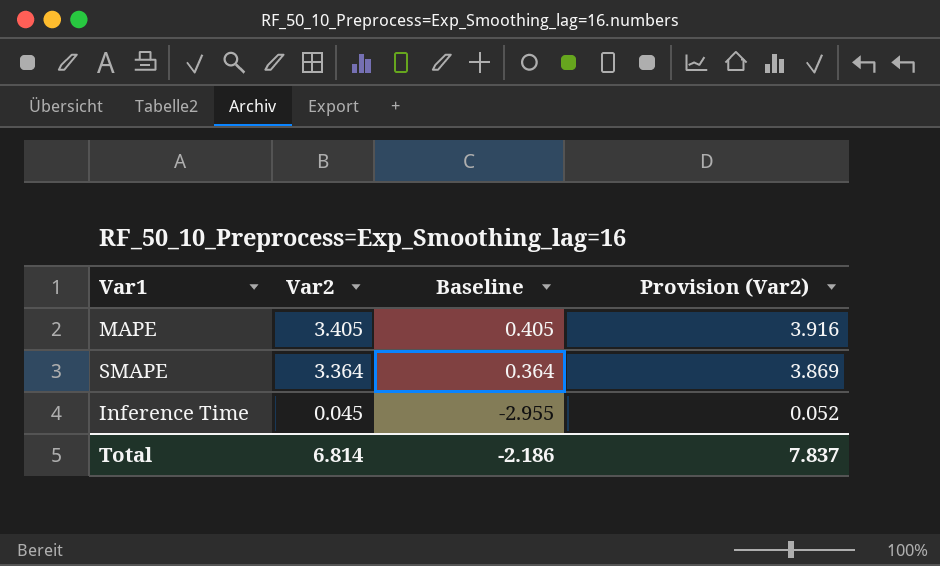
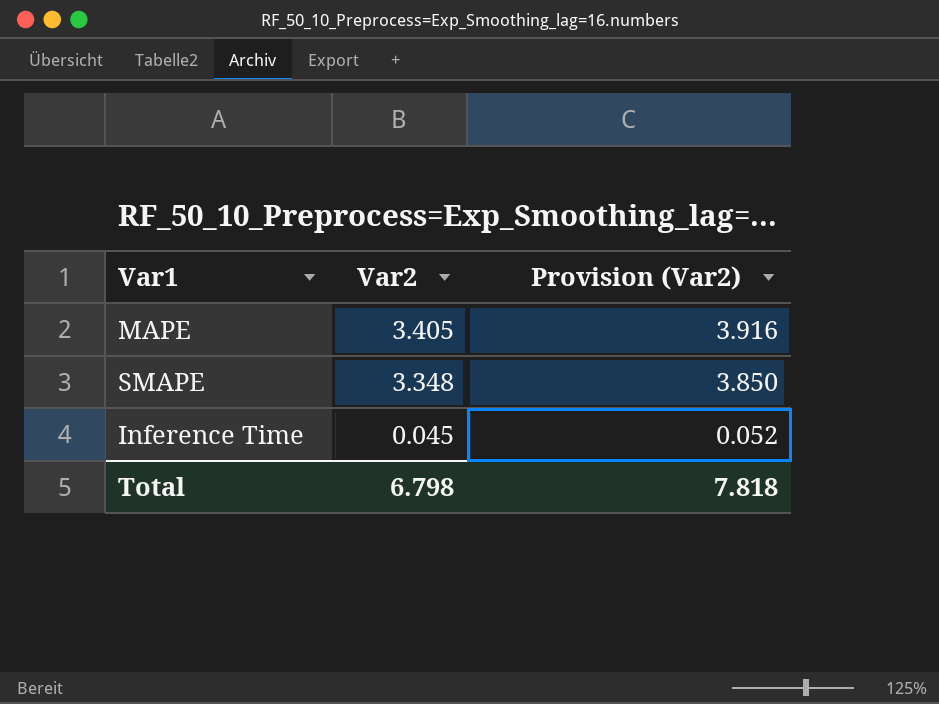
column Baseline | formula: [Var2] - 3 -> none
SMAPE | Var2: 3.364 -> 3.348
SMAPE | Provision (Var2): 3.869 -> 3.850
Total | Var2: 6.814 -> 6.798
Total | Provision (Var2): 7.837 -> 7.818

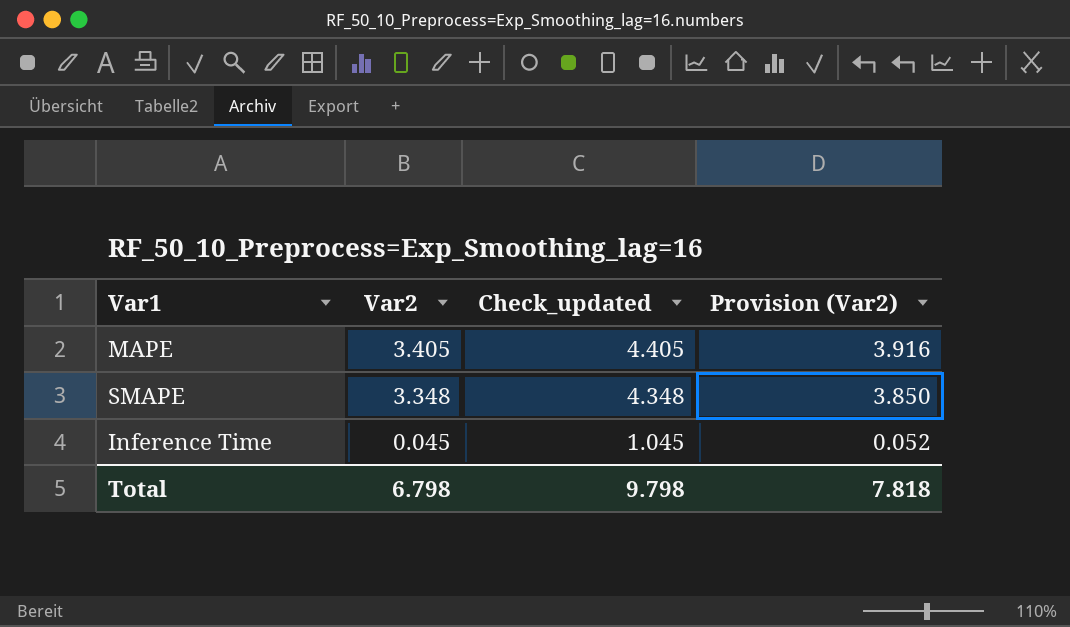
column Check_updated | formula: none -> [Var2] + 1

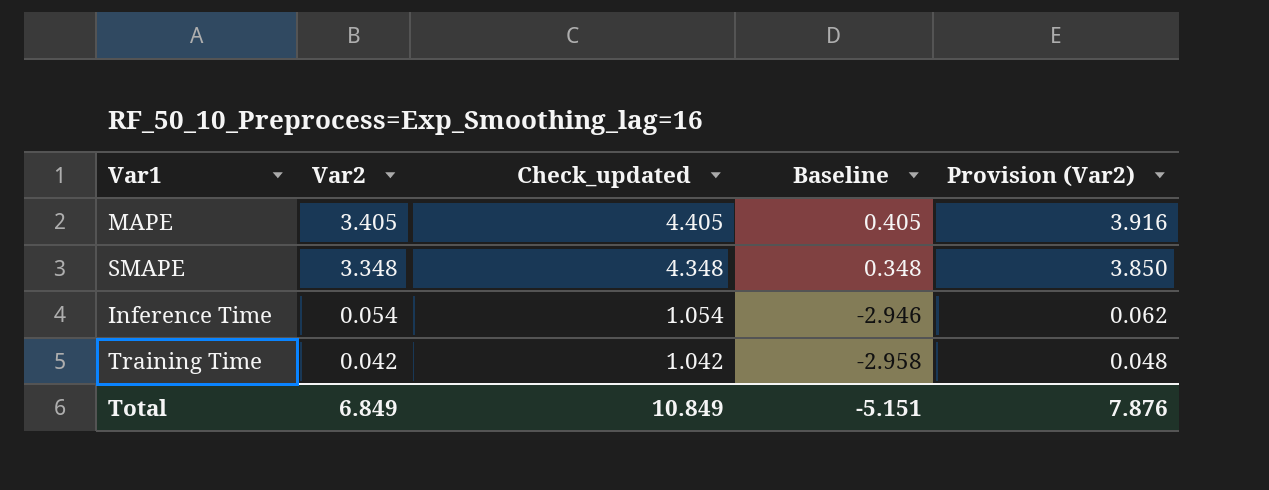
column Baseline | formula: none -> [Var2] - 3
Inference Time | Var2: 0.045 -> 0.054
Inference Time | Check_updated: 1.045 -> 1.054
Inference Time | Provision (Var2): 0.052 -> 0.062
row Training Time: none -> 0.042 | 1.042 | -2.958 | 0.048
Total | Var2: 6.798 -> 6.849
Total | Check_updated: 9.798 -> 10.849
Total | Provision (Var2): 7.818 -> 7.876

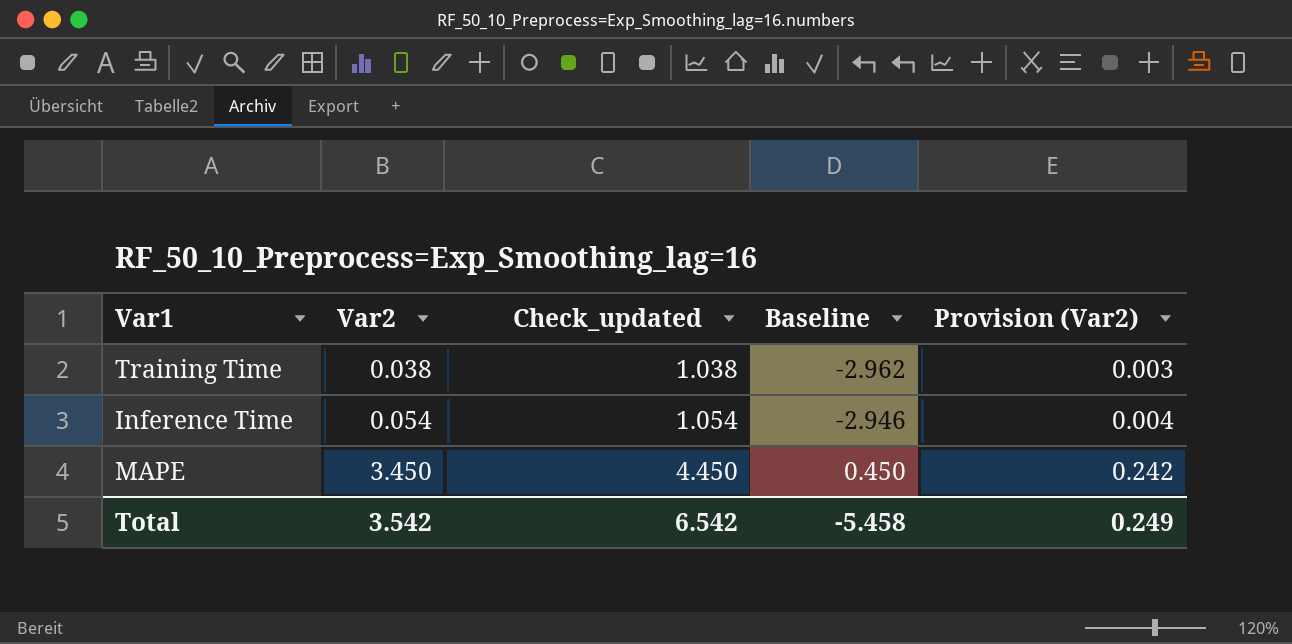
row order: Var2 descending -> Var2 ascending
column Provision (Var2) | formula: [Var2] * 1.15 -> [Var2] * 0.07
row SMAPE: 3.348 | 4.348 | 0.348 | 3.850 -> none
Training Time | Var2: 0.042 -> 0.038
Training Time | Check_updated: 1.042 -> 1.038
Training Time | Baseline: -2.958 -> -2.962
MAPE | Var2: 3.405 -> 3.450
MAPE | Check_updated: 4.405 -> 4.450
MAPE | Baseline: 0.405 -> 0.450
Total | Var2: 6.849 -> 3.542
Total | Check_updated: 10.849 -> 6.542
Total | Baseline: -5.151 -> -5.458
Total | Provision (Var2): 7.876 -> 0.249

